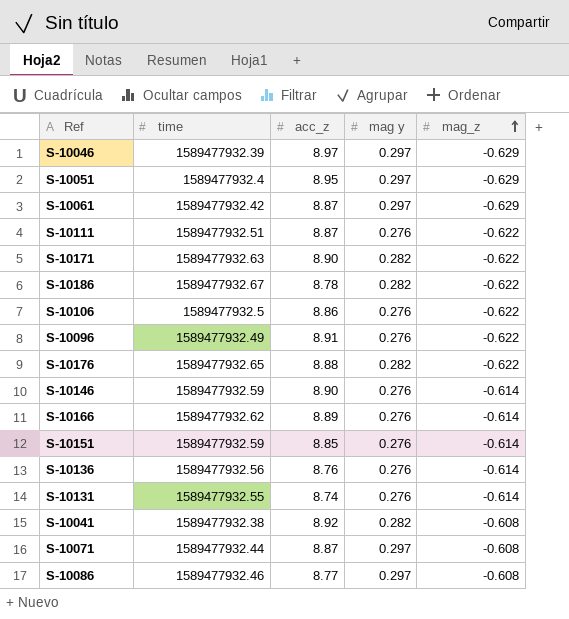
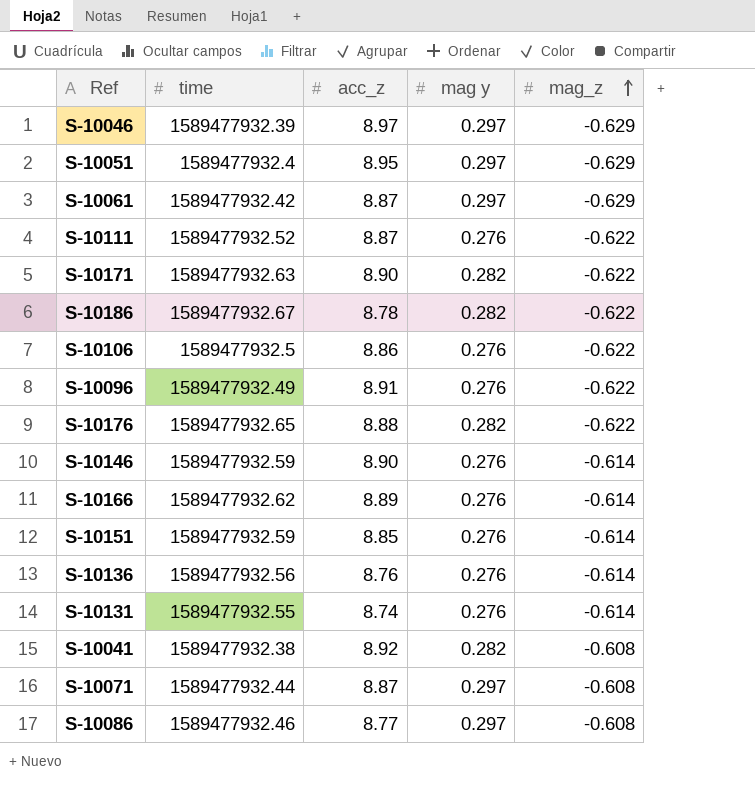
S-10111 | time: 1589477932.51 -> 1589477932.52

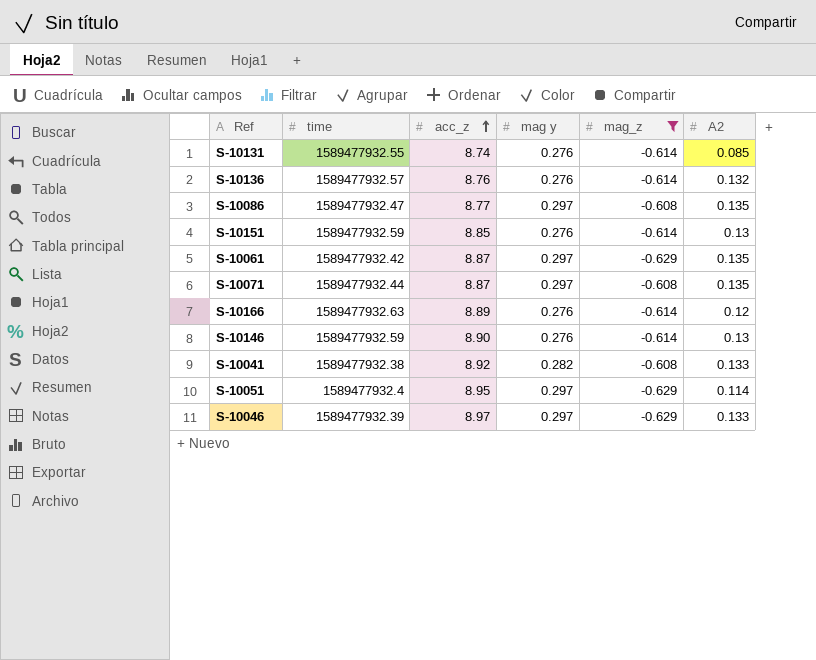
filter: none -> mag_z != -0.622
row order: mag_z ascending -> acc_z ascending
column A2 | position: none -> 6
S-10136 | time: 1589477932.56 -> 1589477932.57
S-10086 | time: 1589477932.46 -> 1589477932.47
S-10166 | time: 1589477932.62 -> 1589477932.63

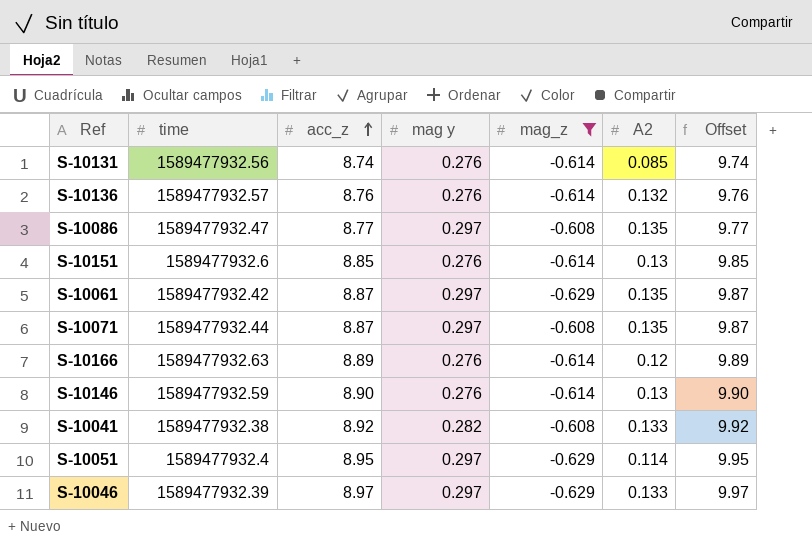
column Offset | formula: none -> [acc_z] + 1
S-10131 | time: 1589477932.55 -> 1589477932.56
S-10151 | time: 1589477932.59 -> 1589477932.6

